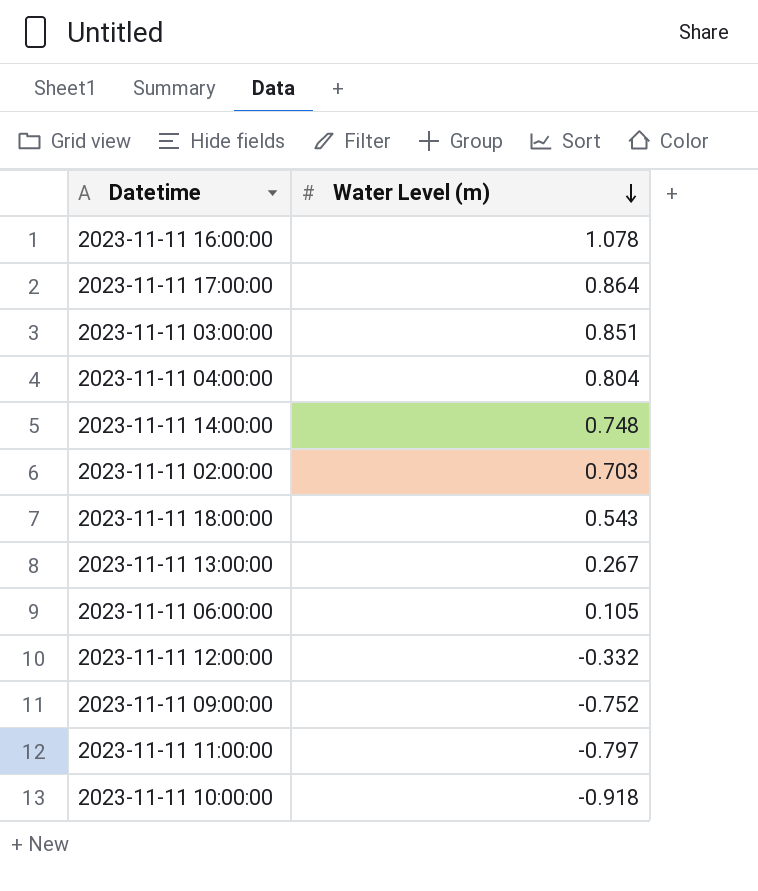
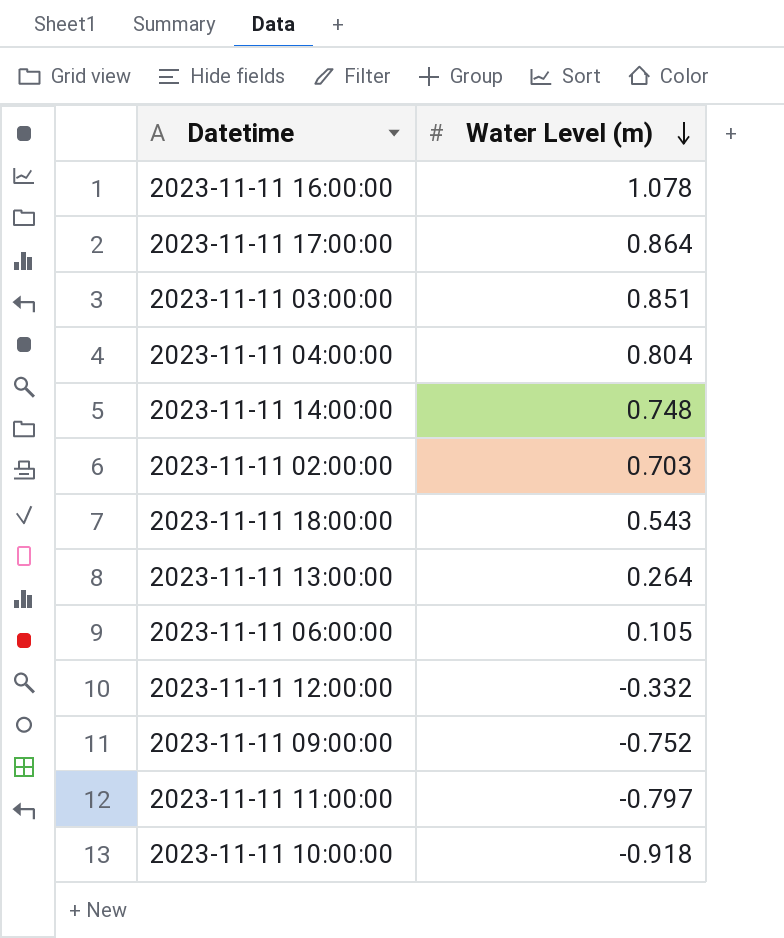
2023-11-11 13:00:00 | Water Level (m): 0.267 -> 0.264

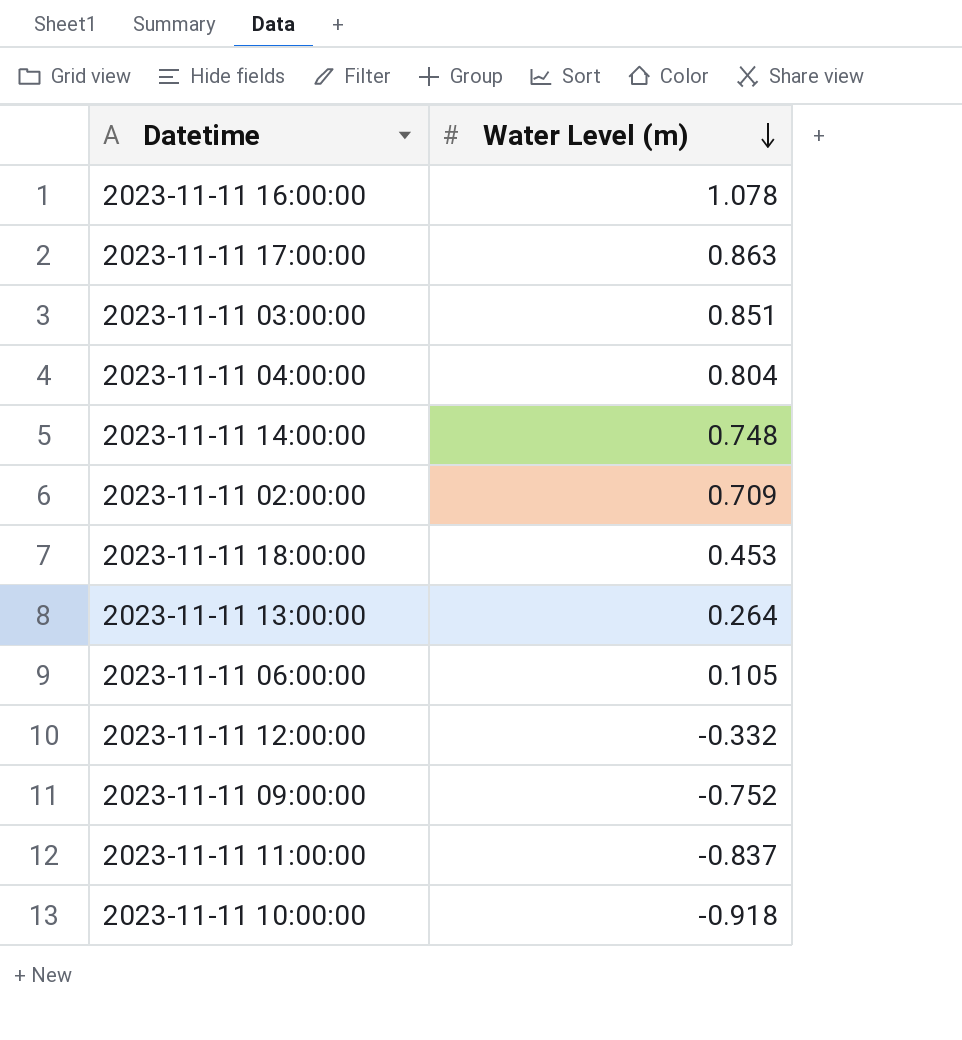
2023-11-11 17:00:00 | Water Level (m): 0.864 -> 0.863
2023-11-11 02:00:00 | Water Level (m): 0.703 -> 0.709
2023-11-11 18:00:00 | Water Level (m): 0.543 -> 0.453
2023-11-11 11:00:00 | Water Level (m): -0.797 -> -0.837

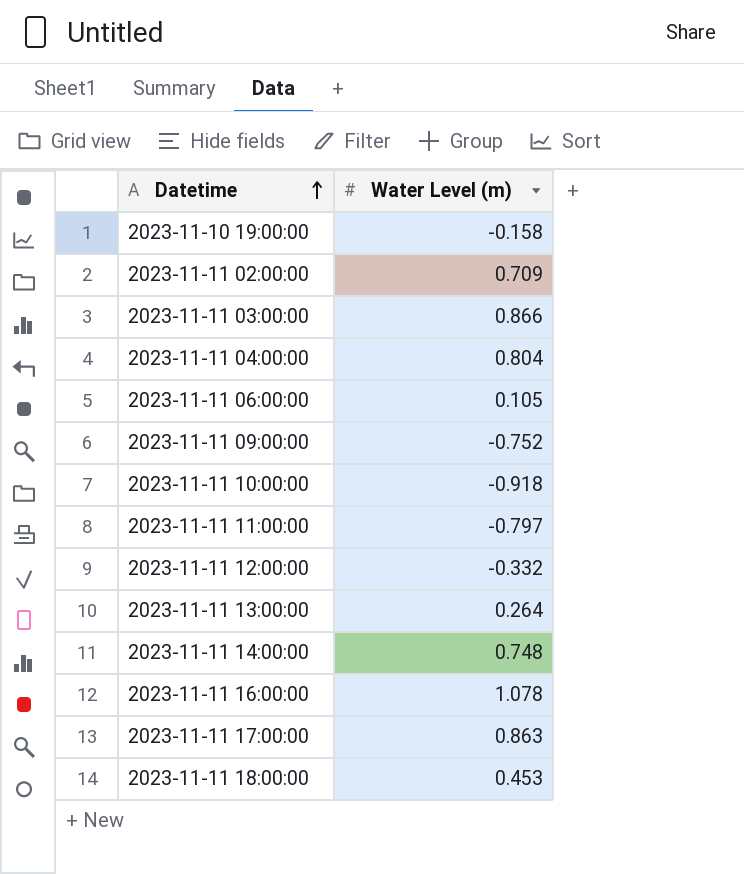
row order: Water Level (m) descending -> Datetime ascending
row 2023-11-10 19:00:00: none -> -0.158
2023-11-11 03:00:00 | Water Level (m): 0.851 -> 0.866
2023-11-11 11:00:00 | Water Level (m): -0.837 -> -0.797

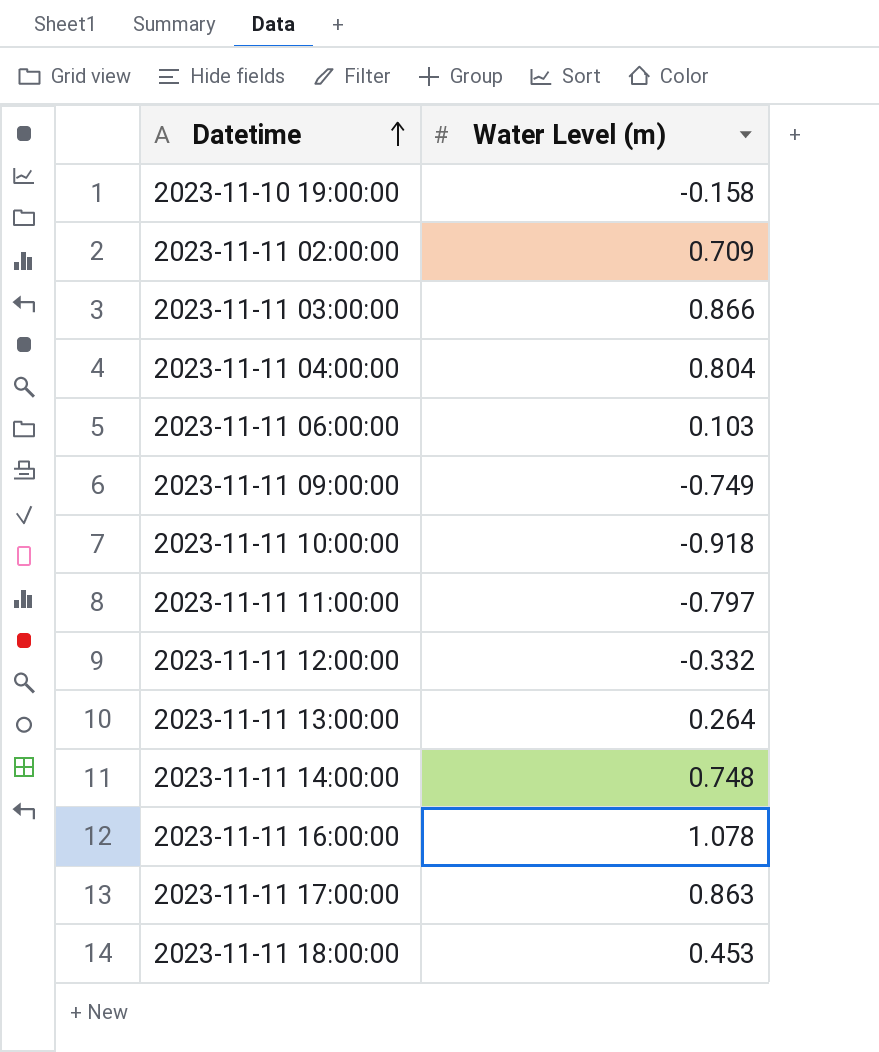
2023-11-11 06:00:00 | Water Level (m): 0.105 -> 0.103
2023-11-11 09:00:00 | Water Level (m): -0.752 -> -0.749

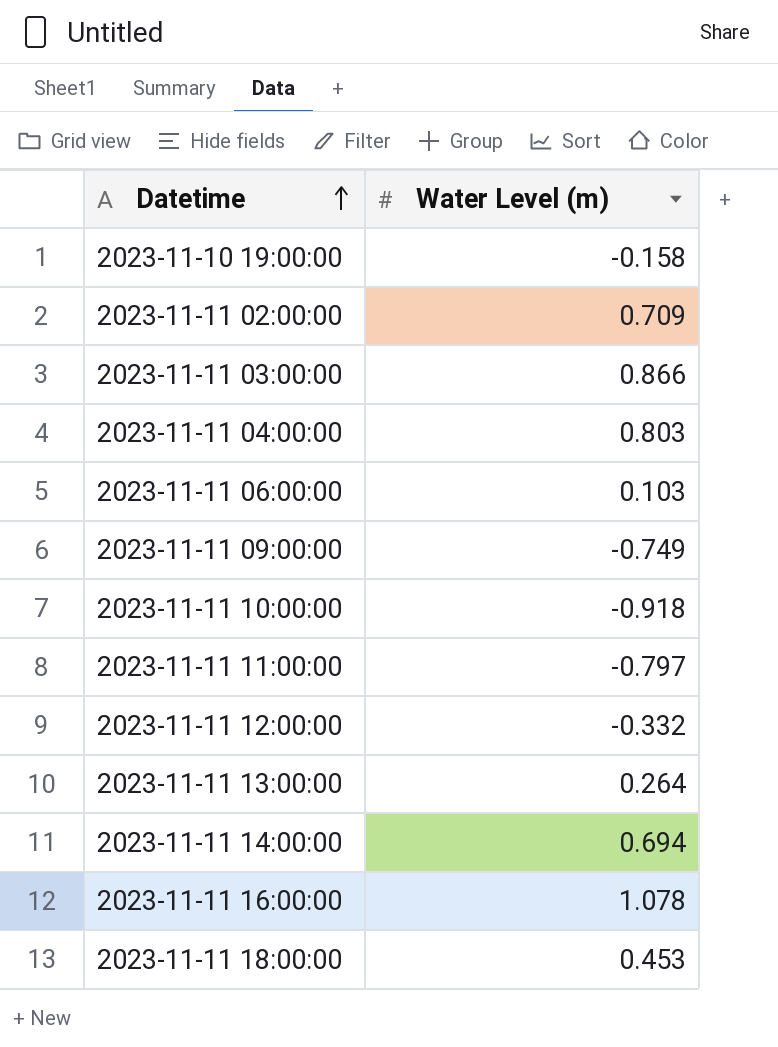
row 2023-11-11 17:00:00: 0.863 -> none
2023-11-11 04:00:00 | Water Level (m): 0.804 -> 0.803
2023-11-11 14:00:00 | Water Level (m): 0.748 -> 0.694

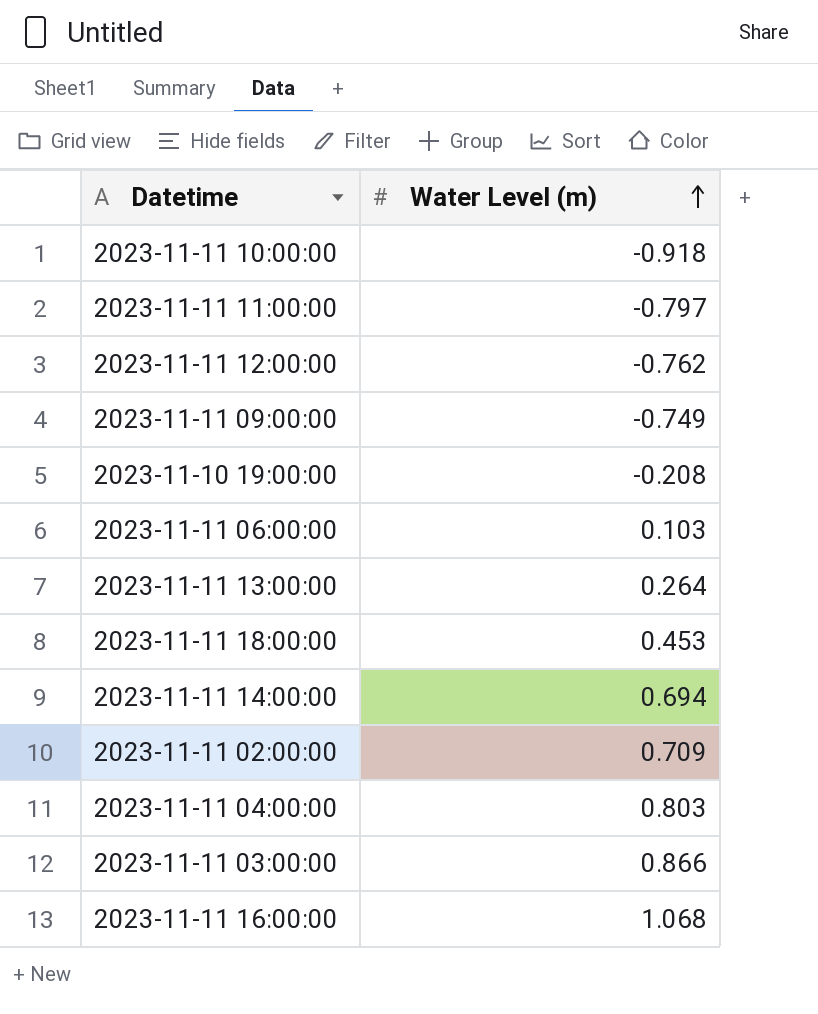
row order: Datetime ascending -> Water Level (m) ascending
2023-11-11 12:00:00 | Water Level (m): -0.332 -> -0.762
2023-11-10 19:00:00 | Water Level (m): -0.158 -> -0.208
2023-11-11 16:00:00 | Water Level (m): 1.078 -> 1.068

